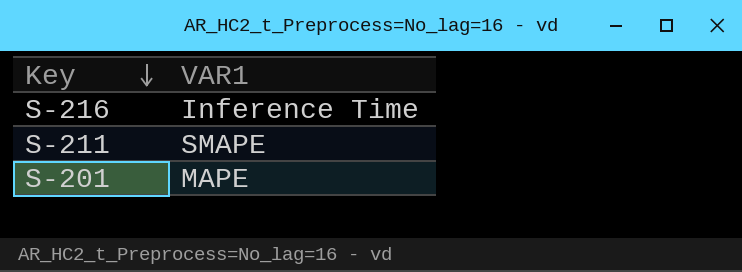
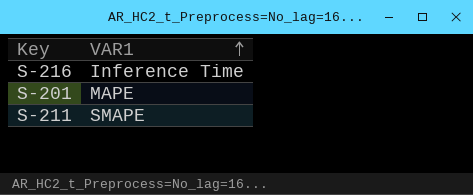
row order: Key descending -> VAR1 ascending

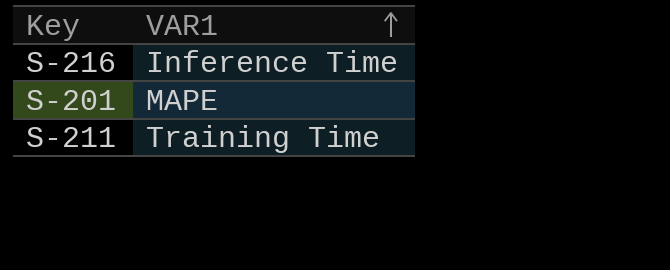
S-211 | VAR1: SMAPE -> Training Time

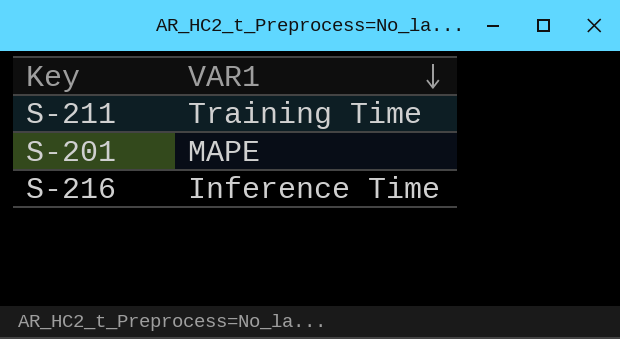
row order: VAR1 ascending -> VAR1 descending

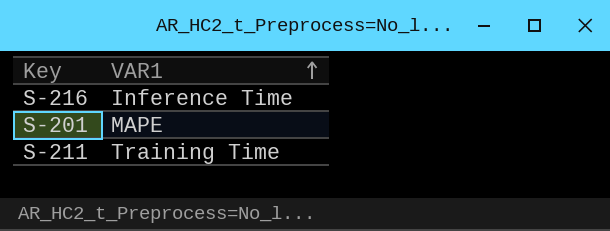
row order: VAR1 descending -> VAR1 ascending

